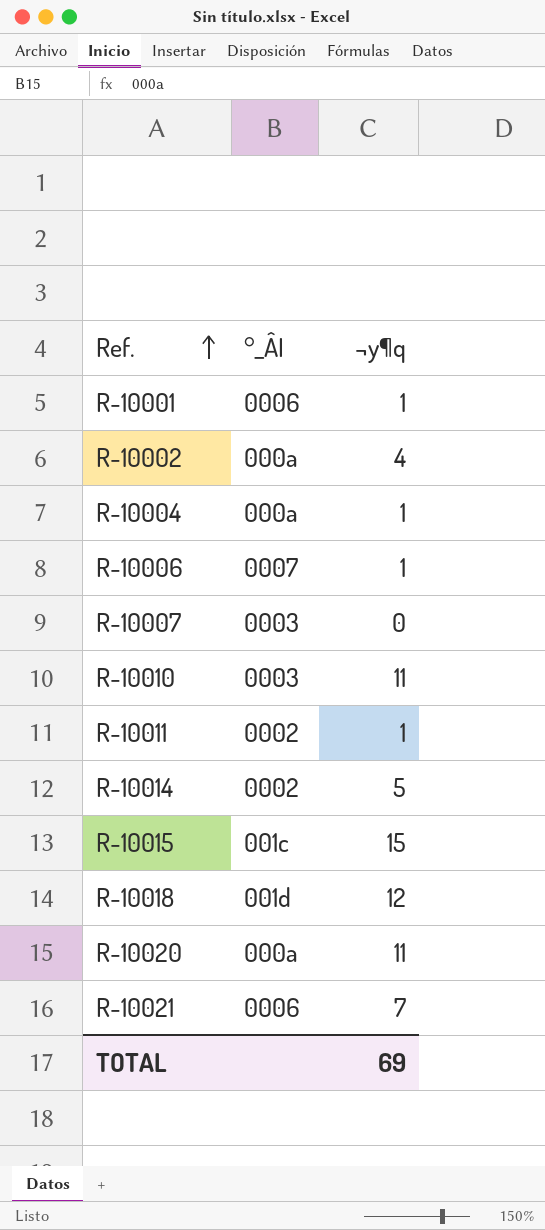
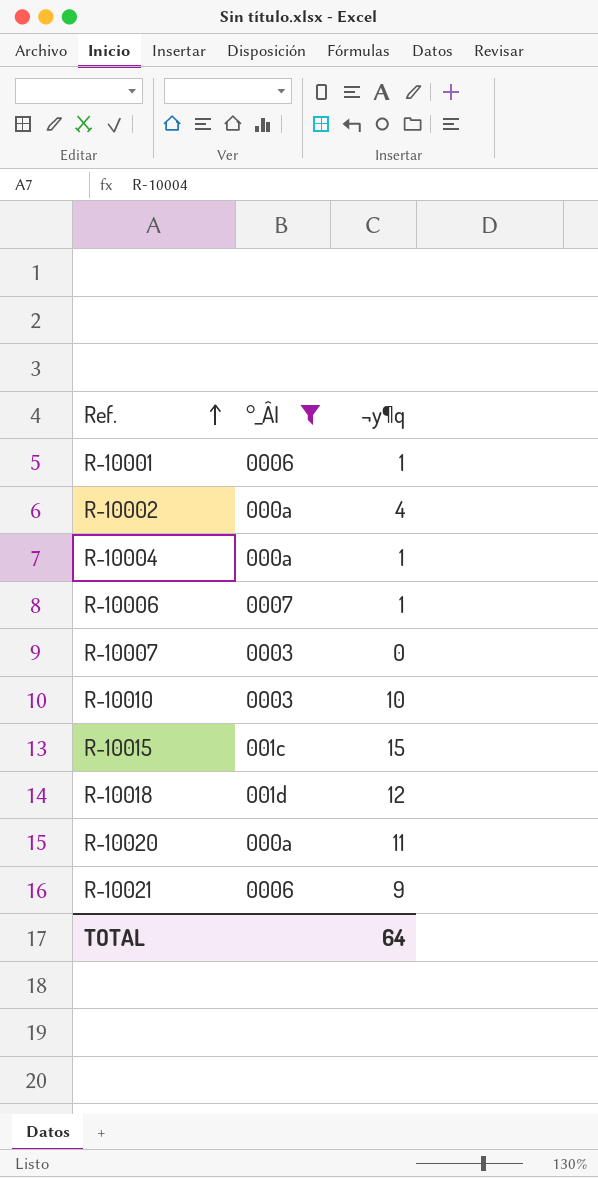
filter: none -> °_ÂI != 0002
R-10010 | ¬y¶q: 11 -> 10
R-10021 | ¬y¶q: 7 -> 9
TOTAL | ¬y¶q: 69 -> 64

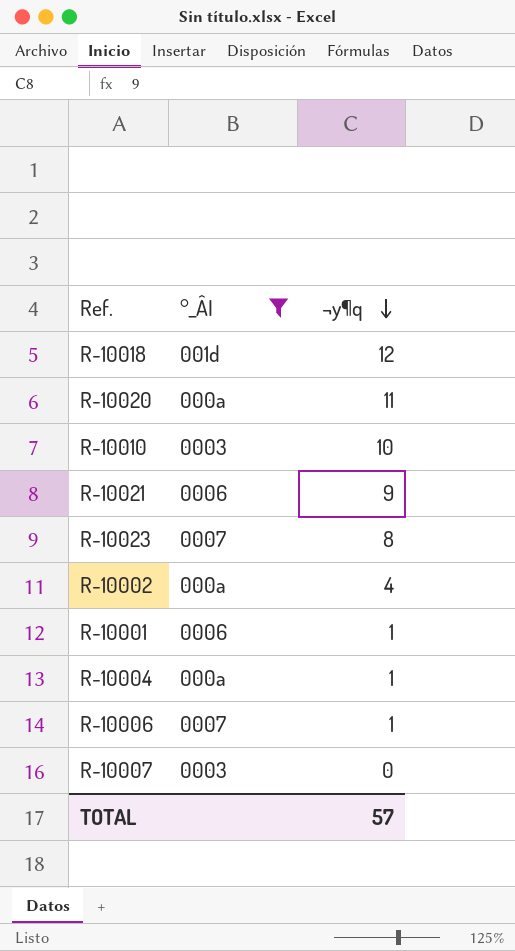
row order: Ref. ascending -> ¬y¶q descending
row R-10015: 001c | 15 -> none
row R-10023: none -> 0007 | 8
TOTAL | ¬y¶q: 64 -> 57

